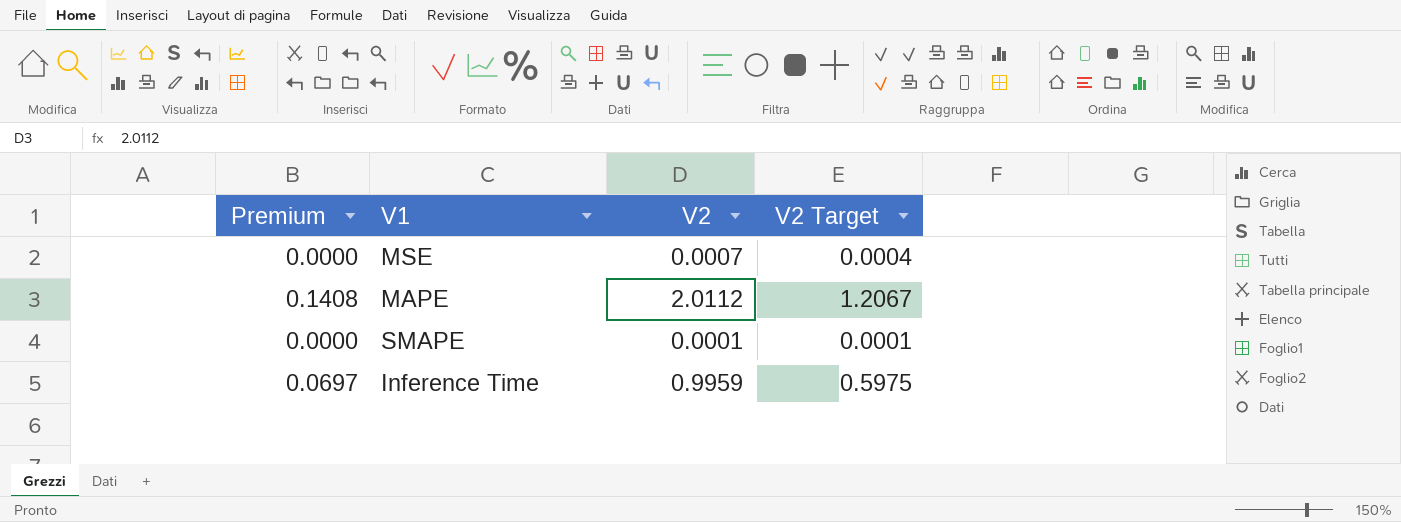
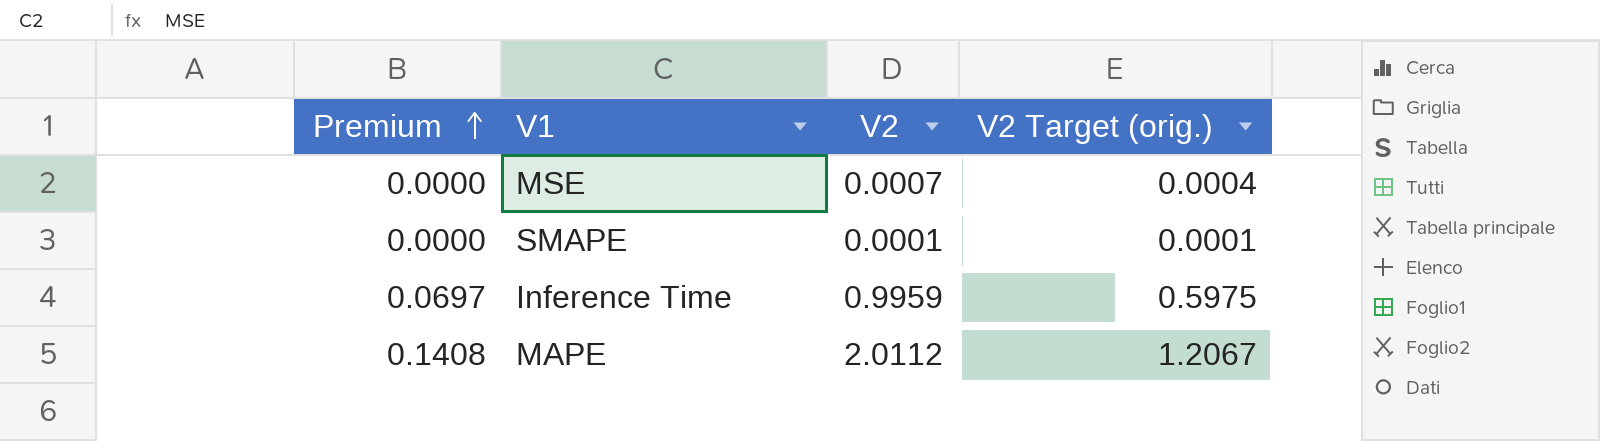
row order: none -> Premium ascending
column name: V2 Target -> V2 Target (orig.)

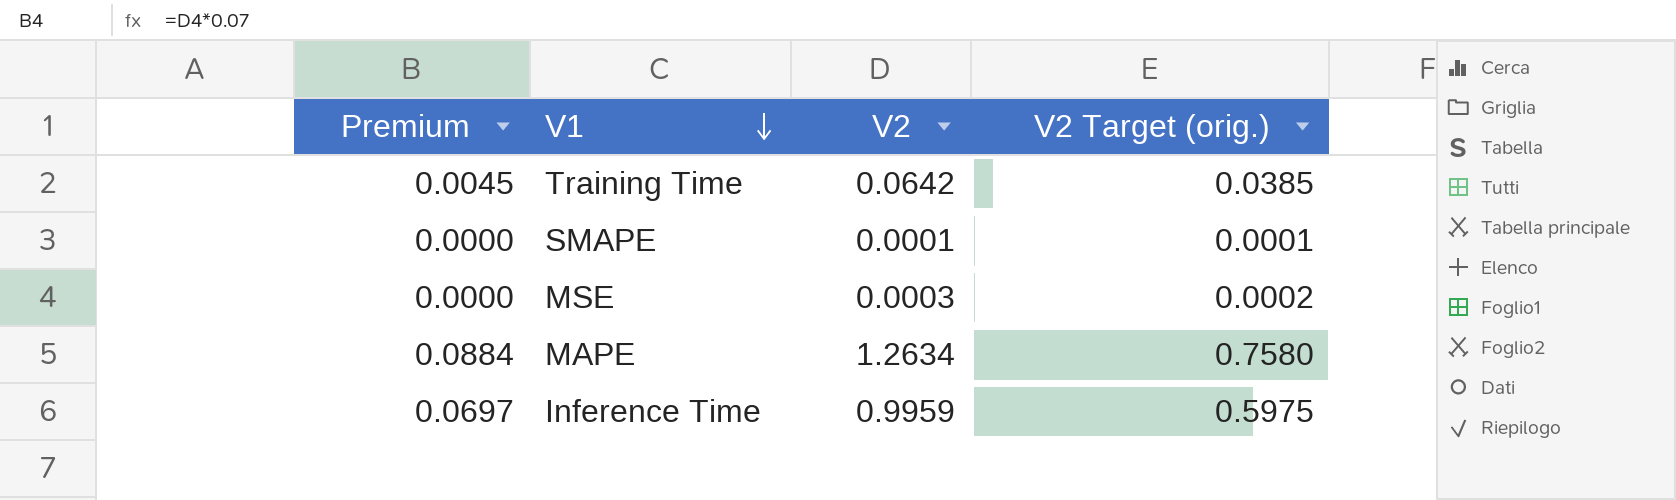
row order: Premium ascending -> V1 descending
row Training Time: none -> 0.0045 | 0.0642 | 0.0385
MSE | V2: 0.0007 -> 0.0003
MSE | V2 Target (orig.): 0.0004 -> 0.0002
MAPE | Premium: 0.1408 -> 0.0884
MAPE | V2: 2.0112 -> 1.2634
MAPE | V2 Target (orig.): 1.2067 -> 0.7580

